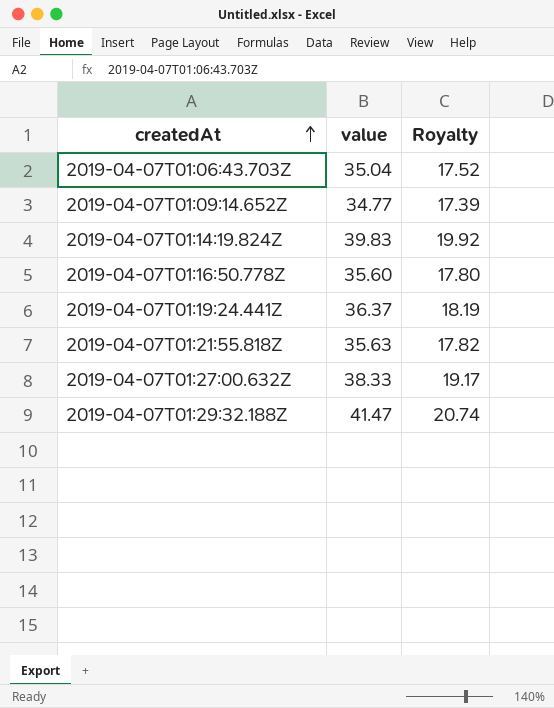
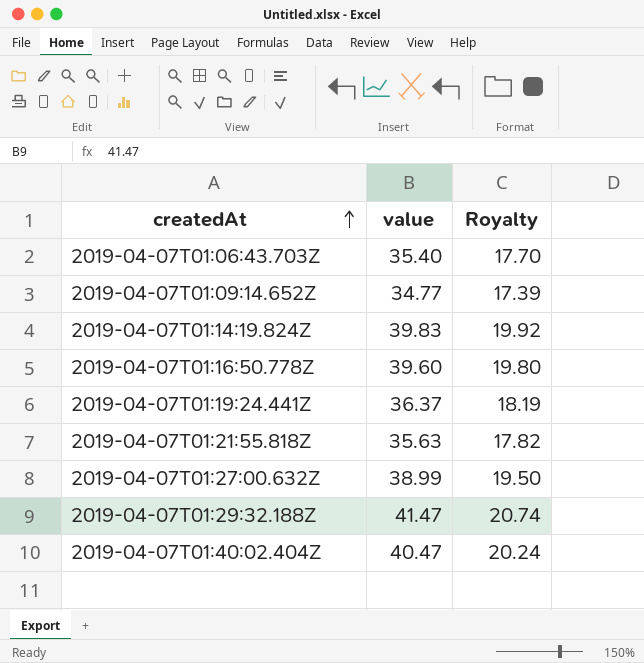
2019-04-07T01:06:43.703Z | value: 35.04 -> 35.40
2019-04-07T01:06:43.703Z | Royalty: 17.52 -> 17.70
2019-04-07T01:16:50.778Z | value: 35.60 -> 39.60
2019-04-07T01:16:50.778Z | Royalty: 17.80 -> 19.80
2019-04-07T01:27:00.632Z | value: 38.33 -> 38.99
2019-04-07T01:27:00.632Z | Royalty: 19.17 -> 19.50
row 2019-04-07T01:40:02.404Z: none -> 40.47 | 20.24

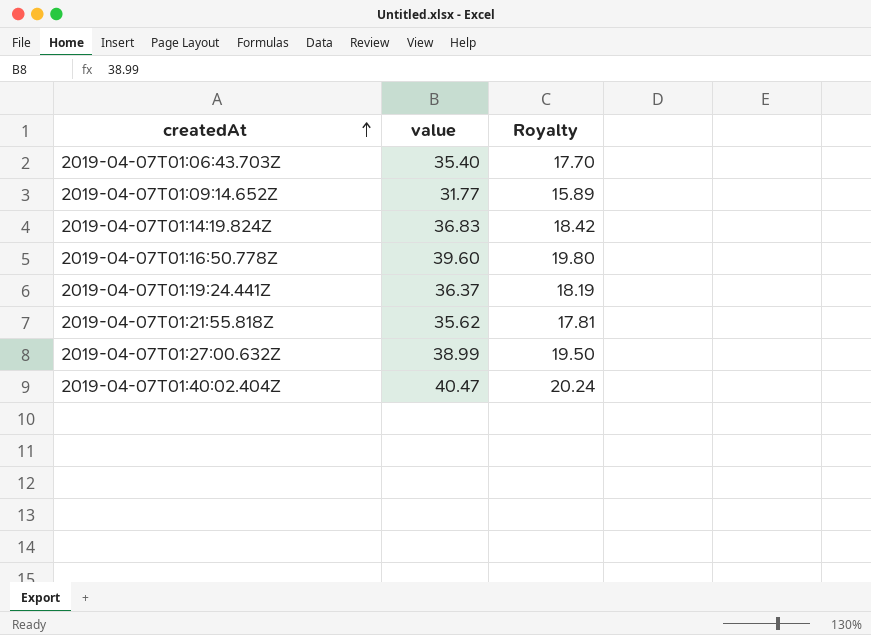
row 2019-04-07T01:29:32.188Z: 41.47 | 20.74 -> none
2019-04-07T01:09:14.652Z | value: 34.77 -> 31.77
2019-04-07T01:09:14.652Z | Royalty: 17.39 -> 15.89
2019-04-07T01:14:19.824Z | value: 39.83 -> 36.83
2019-04-07T01:14:19.824Z | Royalty: 19.92 -> 18.42
2019-04-07T01:21:55.818Z | value: 35.63 -> 35.62
2019-04-07T01:21:55.818Z | Royalty: 17.82 -> 17.81

